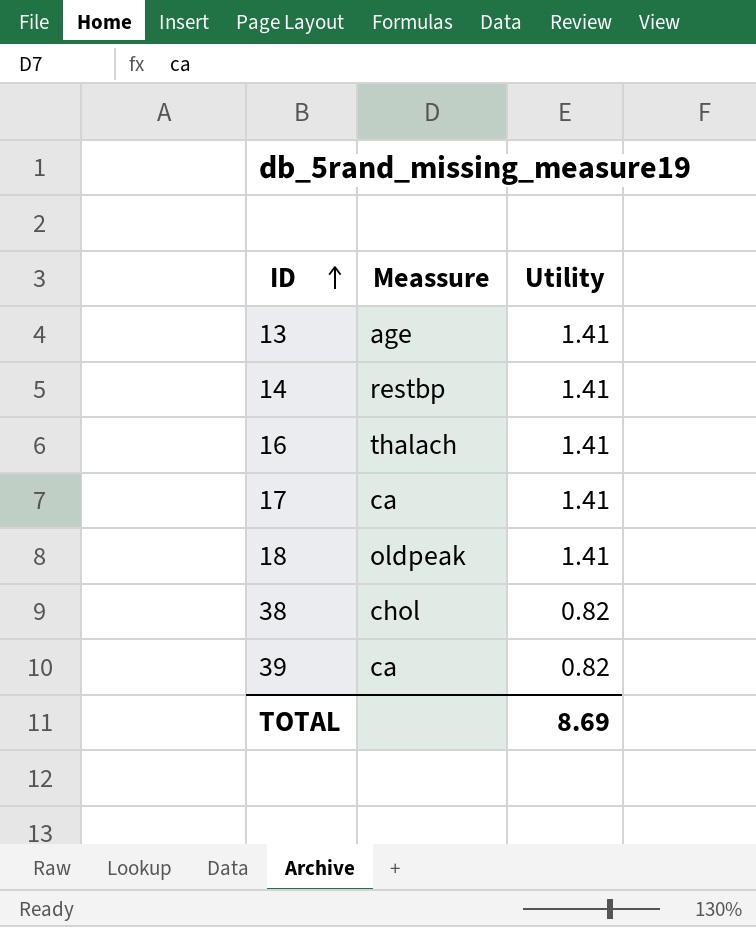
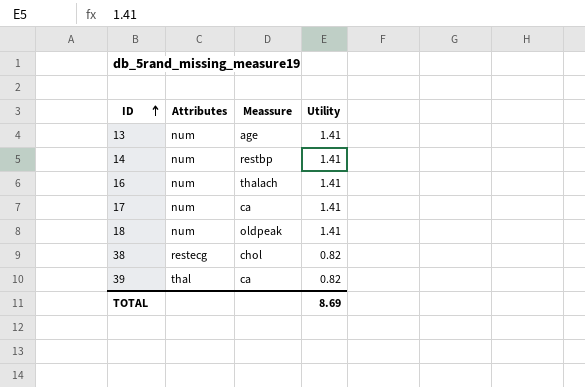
column Attributes | position: none -> 2

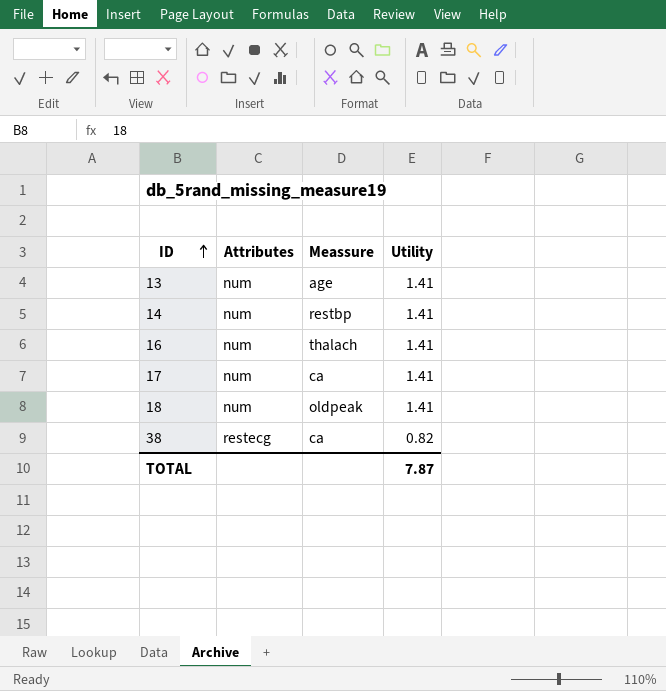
row 39: thal | ca | 0.82 -> none
38 | Meassure: chol -> ca
TOTAL | Utility: 8.69 -> 7.87

